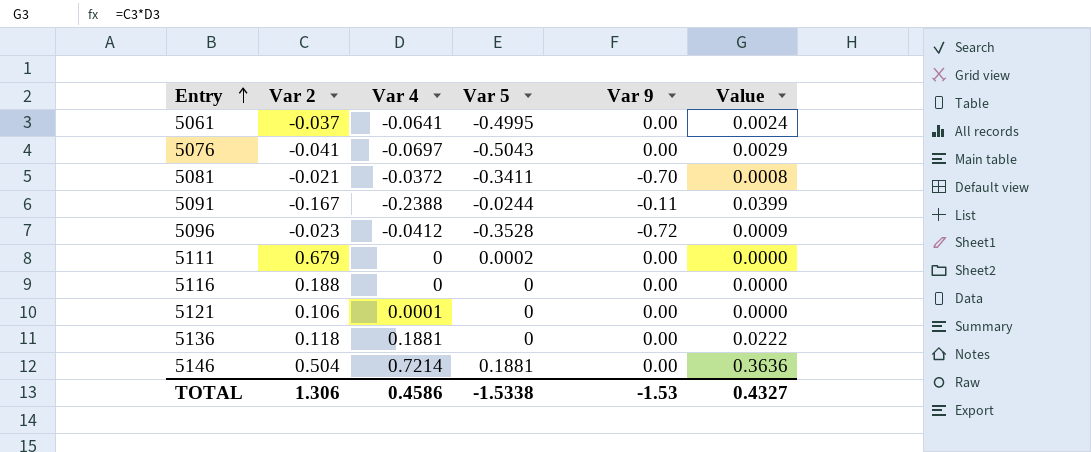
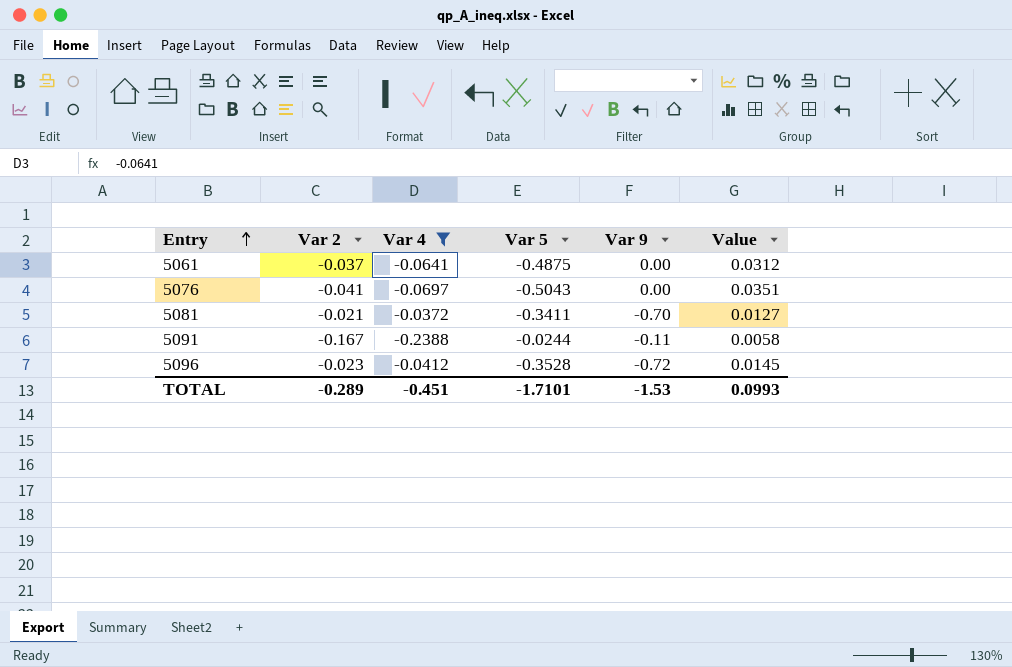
filter: none -> Var 4 <= -0.0372
column Value | formula: [Var 2] * [Var 4] -> [Var 4] * [Var 5]
5061 | Var 5: -0.4995 -> -0.4875
TOTAL | Var 2: 1.306 -> -0.289
TOTAL | Var 4: 0.4586 -> -0.451
TOTAL | Var 5: -1.5338 -> -1.7101
TOTAL | Value: 0.4327 -> 0.0993

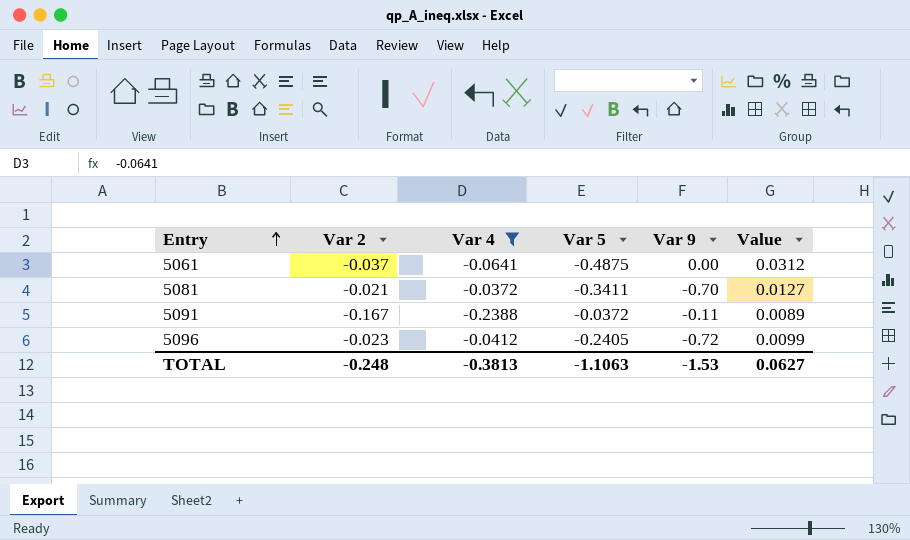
row 5076: -0.041 | -0.0697 | -0.5043 | 0.00 | 0.0351 -> none
5091 | Var 5: -0.0244 -> -0.0372
5091 | Value: 0.0058 -> 0.0089
5096 | Var 5: -0.3528 -> -0.2405
5096 | Value: 0.0145 -> 0.0099
TOTAL | Var 2: -0.289 -> -0.248
TOTAL | Var 4: -0.451 -> -0.3813
TOTAL | Var 5: -1.7101 -> -1.1063
TOTAL | Value: 0.0993 -> 0.0627

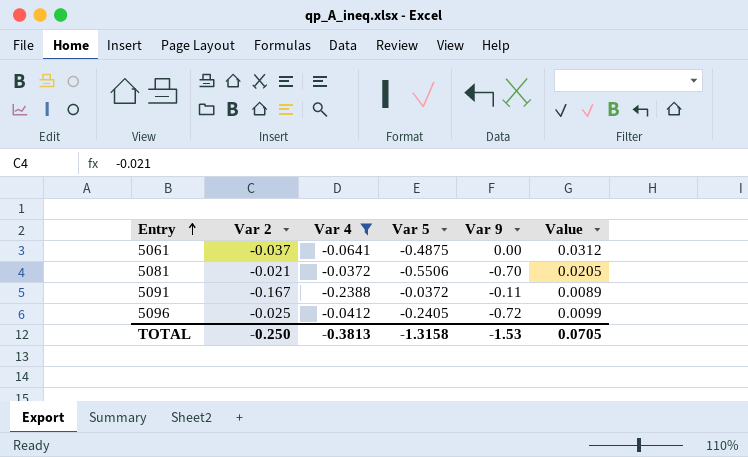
5081 | Var 5: -0.3411 -> -0.5506
5081 | Value: 0.0127 -> 0.0205
5096 | Var 2: -0.023 -> -0.025
TOTAL | Var 2: -0.248 -> -0.250
TOTAL | Var 5: -1.1063 -> -1.3158
TOTAL | Value: 0.0627 -> 0.0705

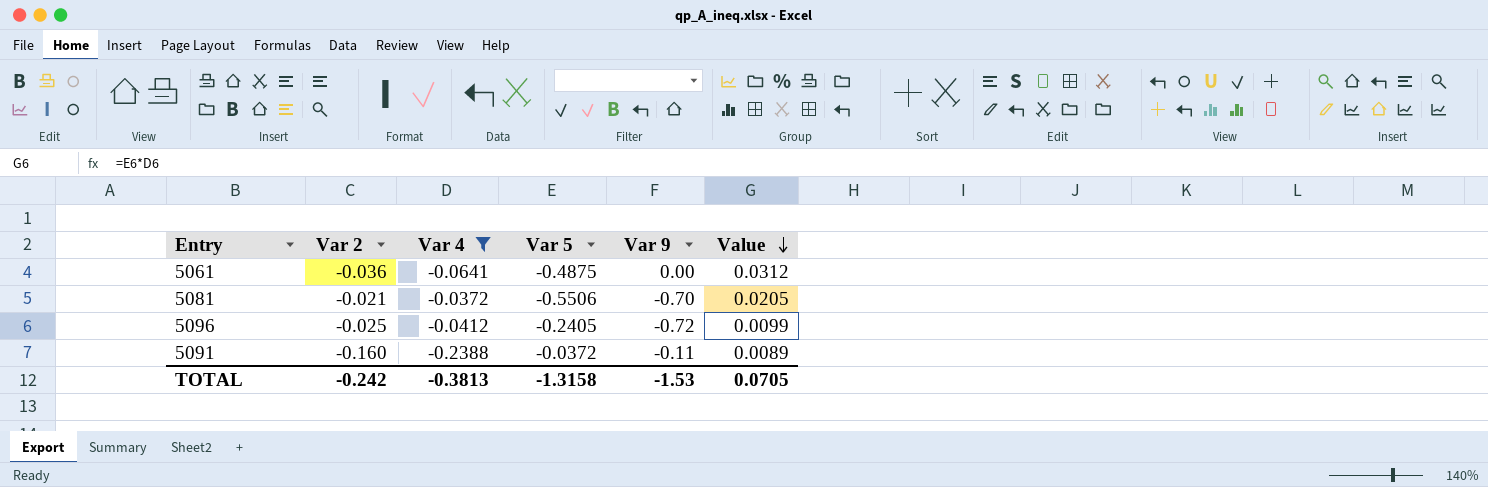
row order: Entry ascending -> Value descending
5061 | Var 2: -0.037 -> -0.036
5091 | Var 2: -0.167 -> -0.160
TOTAL | Var 2: -0.250 -> -0.242

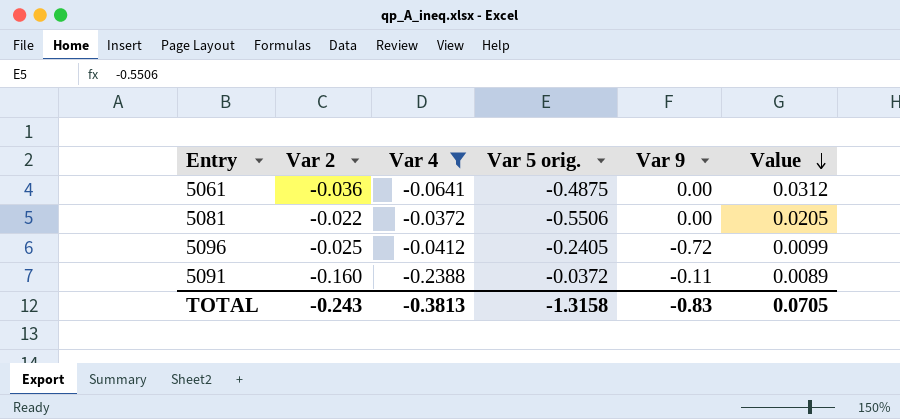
column name: Var 5 -> Var 5 orig.
5081 | Var 2: -0.021 -> -0.022
5081 | Var 9: -0.70 -> 0.00
TOTAL | Var 2: -0.242 -> -0.243
TOTAL | Var 9: -1.53 -> -0.83

